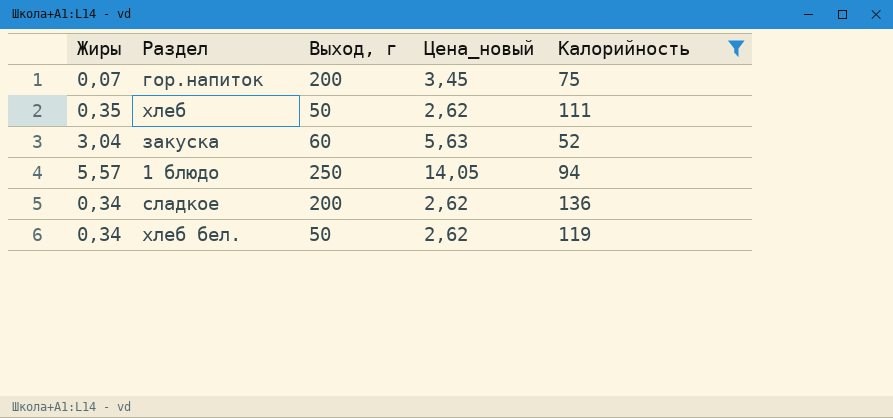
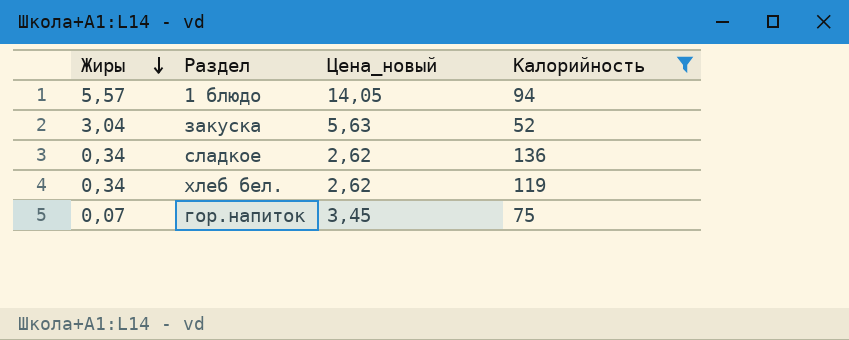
row order: none -> Жиры descending
column Выход, г | position: 3 -> none
row хлеб: 0,35 | 50 | 2,62 | 111 -> none

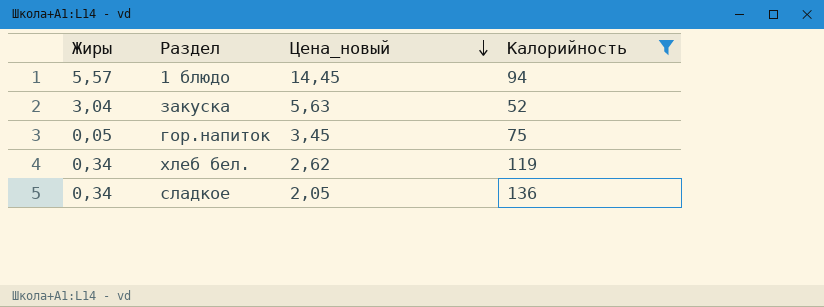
row order: Жиры descending -> Цена_новый descending
1 блюдо | Цена_новый: 14,05 -> 14,45
гор.напиток | Жиры: 0,07 -> 0,05
сладкое | Цена_новый: 2,62 -> 2,05

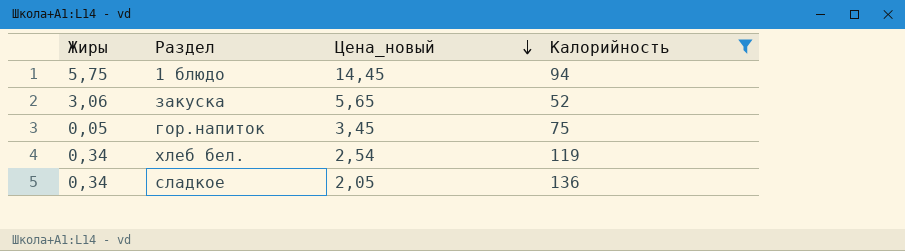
1 блюдо | Жиры: 5,57 -> 5,75
закуска | Жиры: 3,04 -> 3,06
закуска | Цена_новый: 5,63 -> 5,65
хлеб бел. | Цена_новый: 2,62 -> 2,54

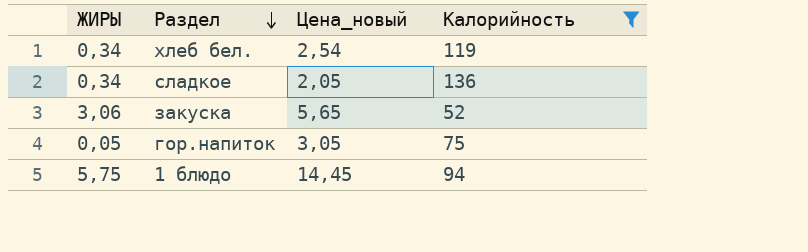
row order: Цена_новый descending -> Раздел descending
column name: Жиры -> ЖИРЫ
гор.напиток | Цена_новый: 3,45 -> 3,05

